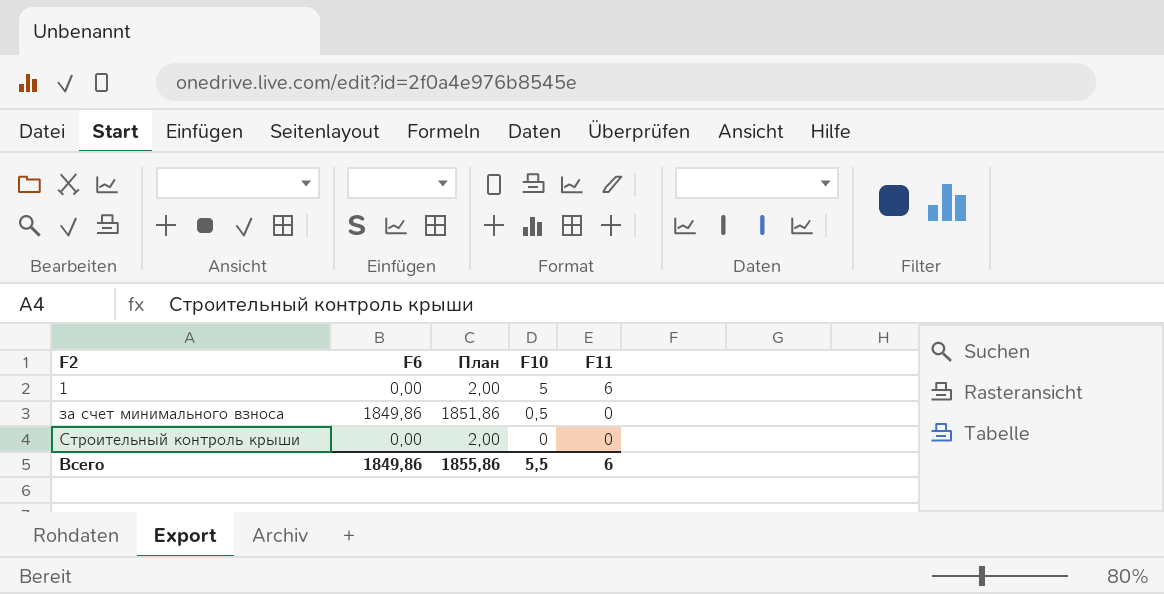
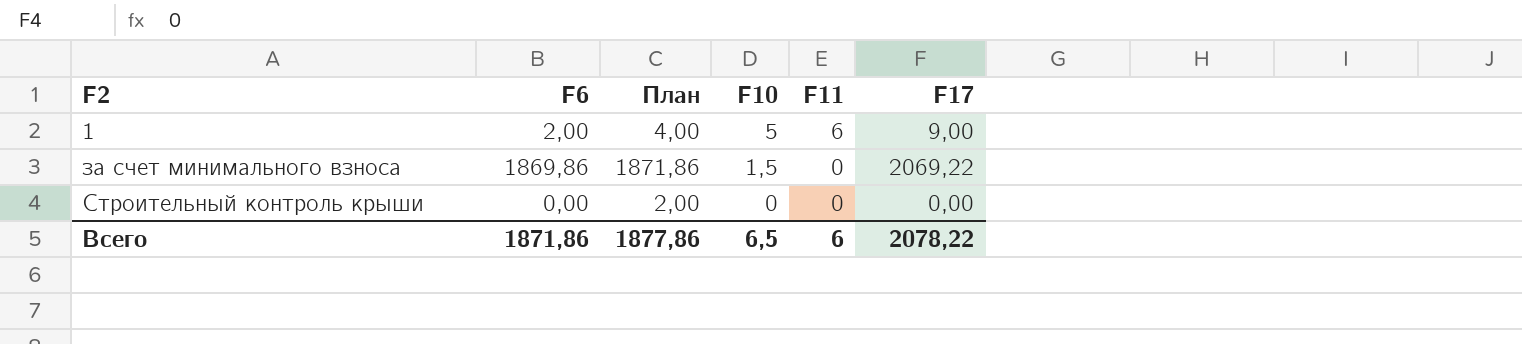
column F17 | position: none -> 6
1 | F6: 0,00 -> 2,00
1 | План: 2,00 -> 4,00
за счет минимального взноса | F6: 1849,86 -> 1869,86
за счет минимального взноса | План: 1851,86 -> 1871,86
за счет минимального взноса | F10: 0,5 -> 1,5
Всего | F6: 1849,86 -> 1871,86
Всего | План: 1855,86 -> 1877,86
Всего | F10: 5,5 -> 6,5

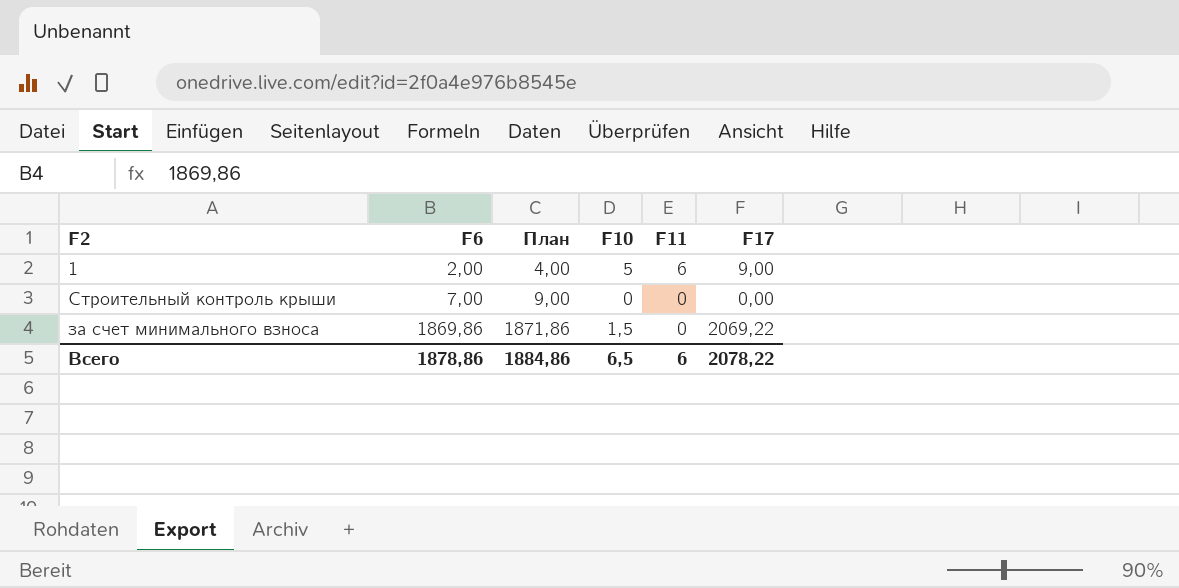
row order: F2 ascending -> F6 ascending
Строительный контроль крыши | F6: 0,00 -> 7,00
Строительный контроль крыши | План: 2,00 -> 9,00
Всего | F6: 1871,86 -> 1878,86
Всего | План: 1877,86 -> 1884,86

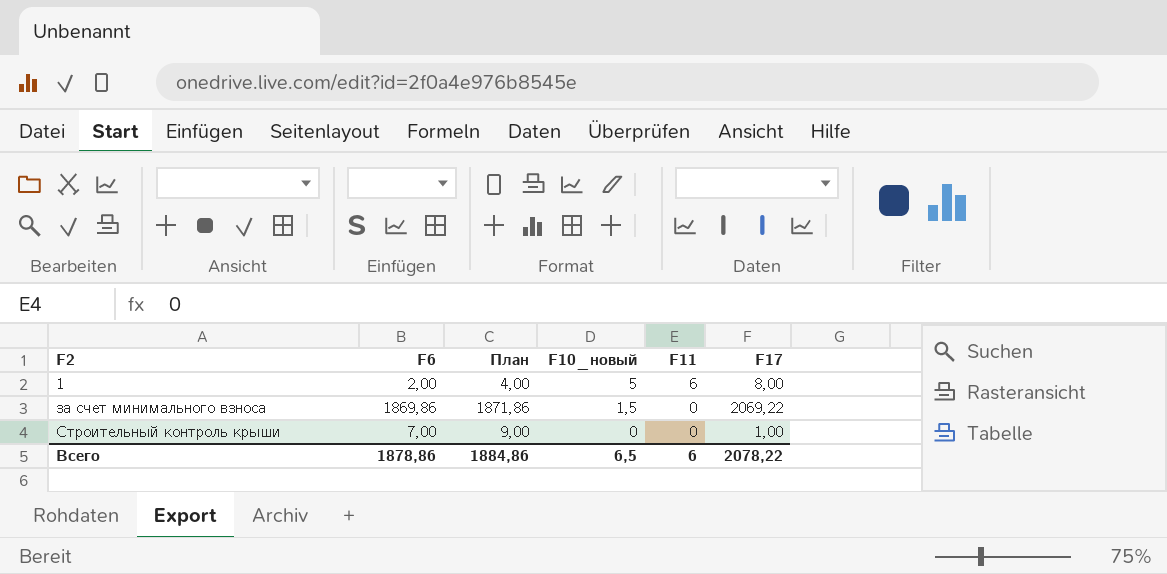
row order: F6 ascending -> F2 ascending
column name: F10 -> F10_новый
1 | F17: 9,00 -> 8,00
Строительный контроль крыши | F17: 0,00 -> 1,00

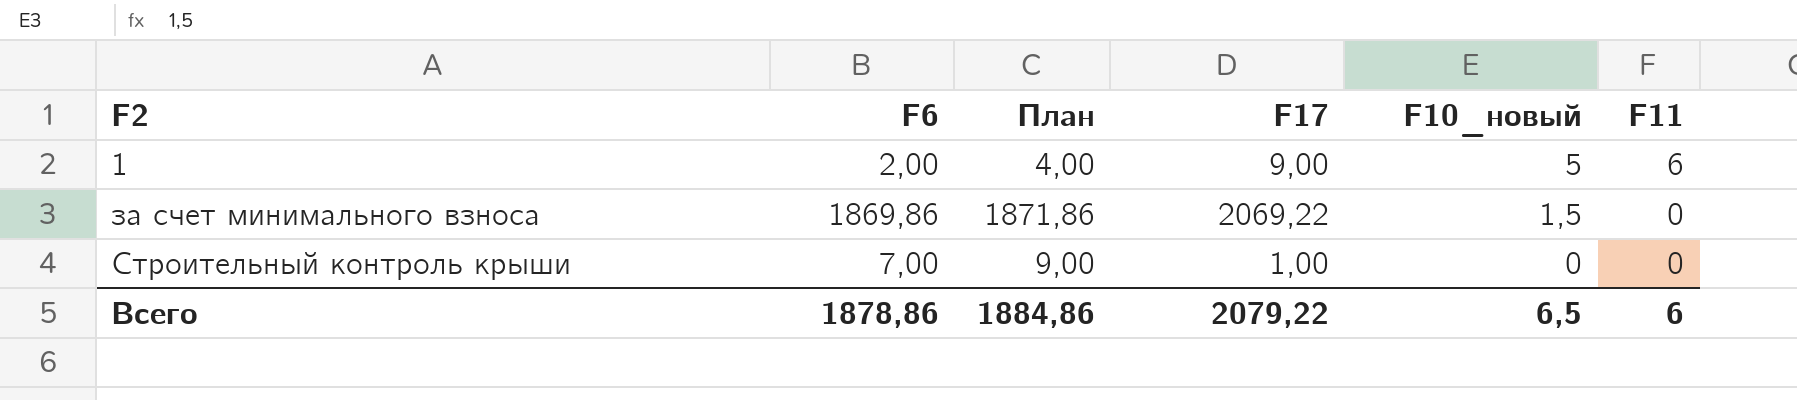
column F17 | position: 6 -> 4
1 | F17: 8,00 -> 9,00
Всего | F17: 2078,22 -> 2079,22

